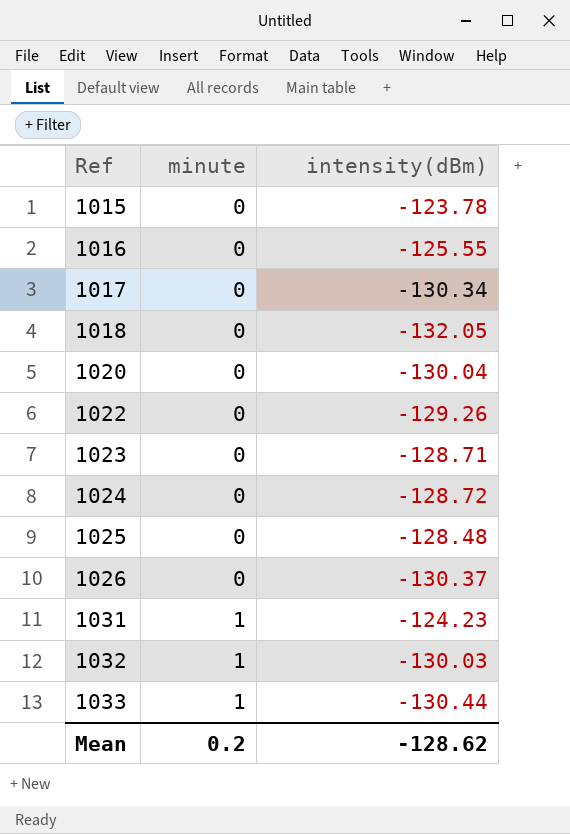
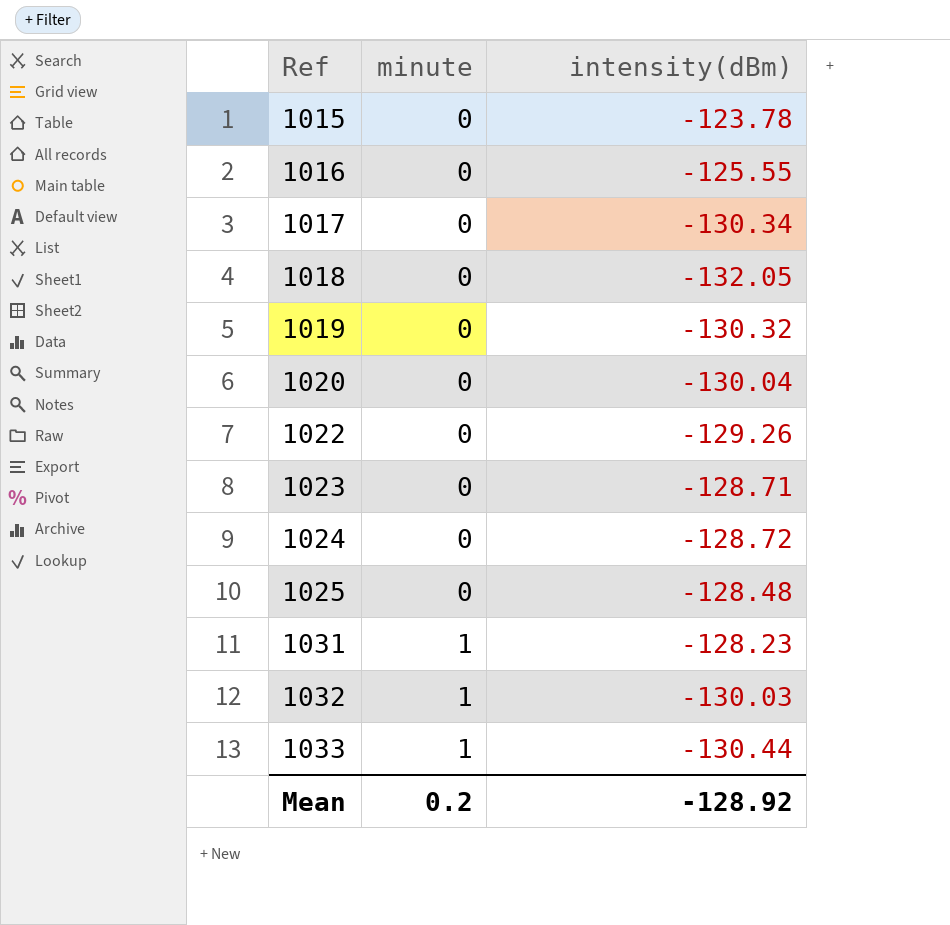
row 1026: 0 | -130.37 -> none
row 1019: none -> 0 | -130.32
1031 | intensity(dBm): -124.23 -> -128.23
Mean | intensity(dBm): -128.62 -> -128.92

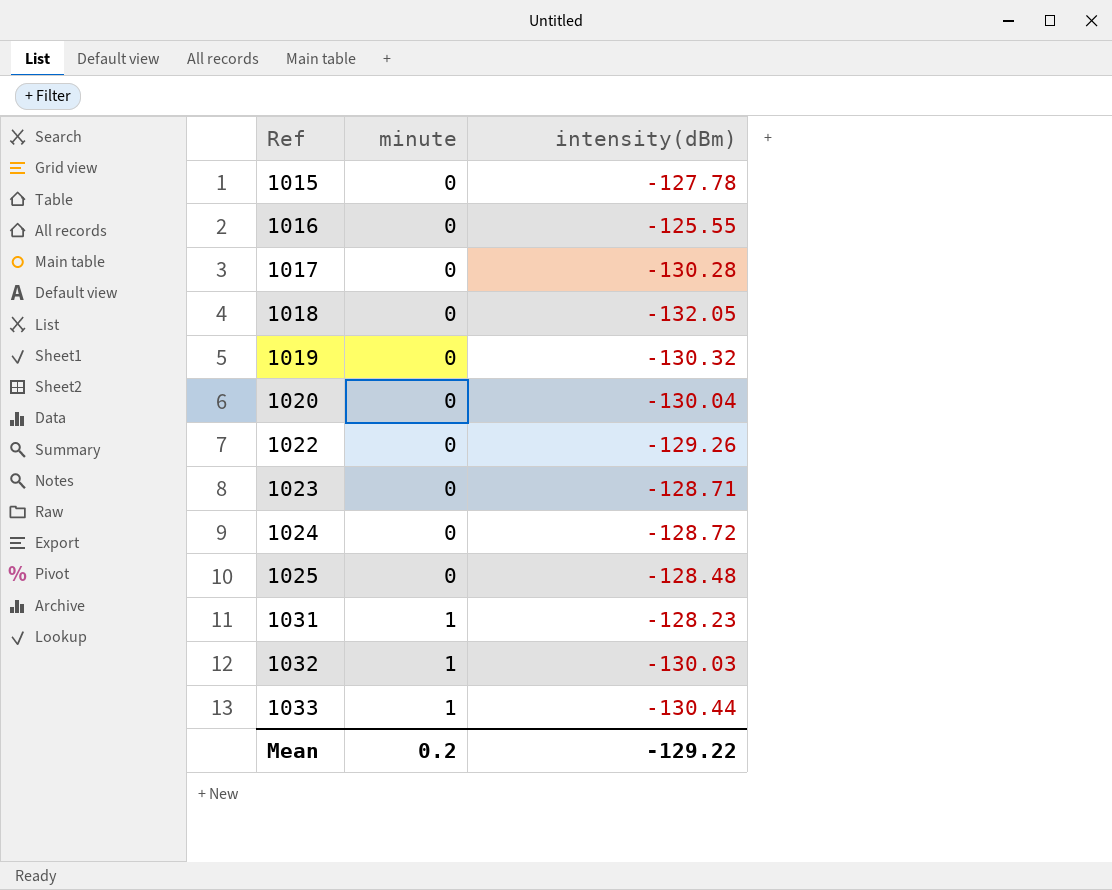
1015 | intensity(dBm): -123.78 -> -127.78
1017 | intensity(dBm): -130.34 -> -130.28
Mean | intensity(dBm): -128.92 -> -129.22

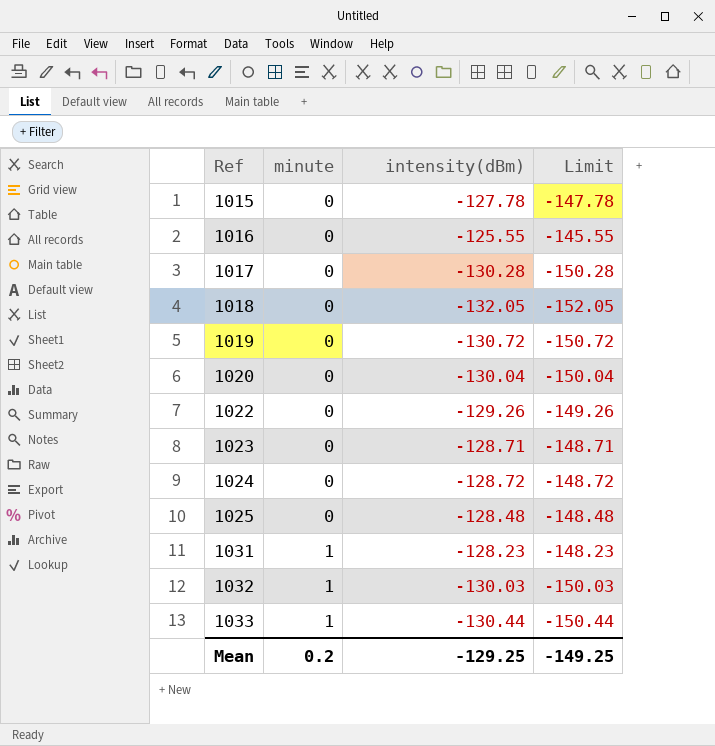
column Limit | formula: none -> [intensity(dBm)] - 20
1019 | intensity(dBm): -130.32 -> -130.72
Mean | intensity(dBm): -129.22 -> -129.25

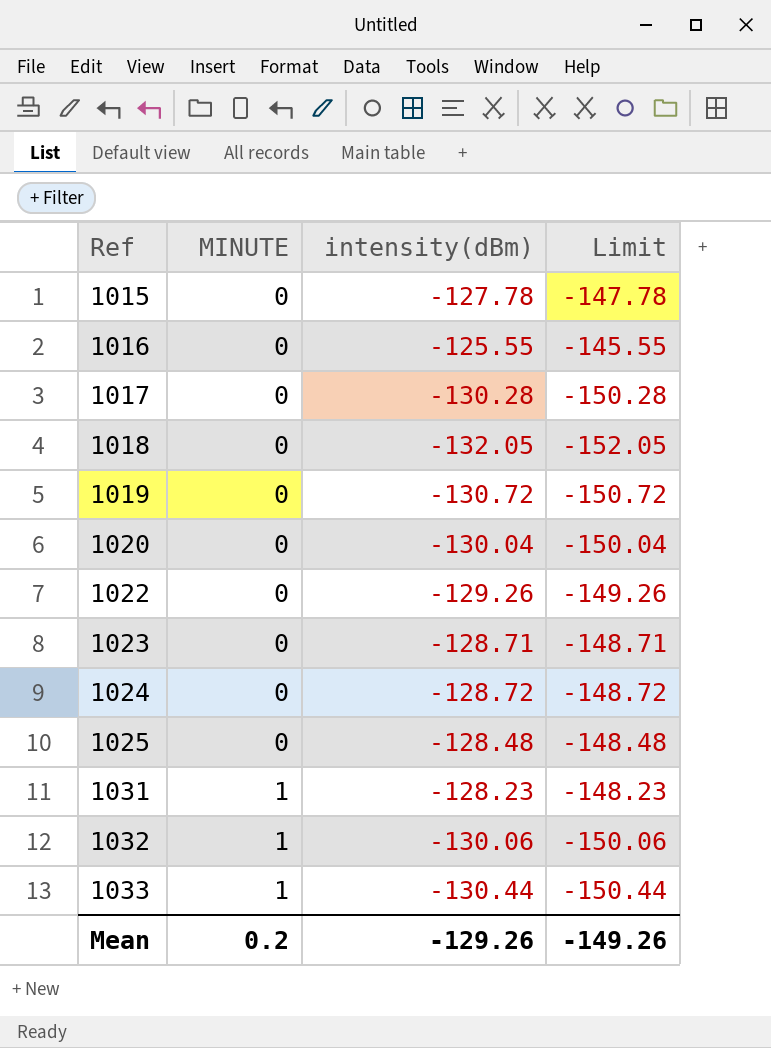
column name: minute -> MINUTE
1032 | intensity(dBm): -130.03 -> -130.06
1032 | Limit: -150.03 -> -150.06
Mean | intensity(dBm): -129.25 -> -129.26
Mean | Limit: -149.25 -> -149.26

